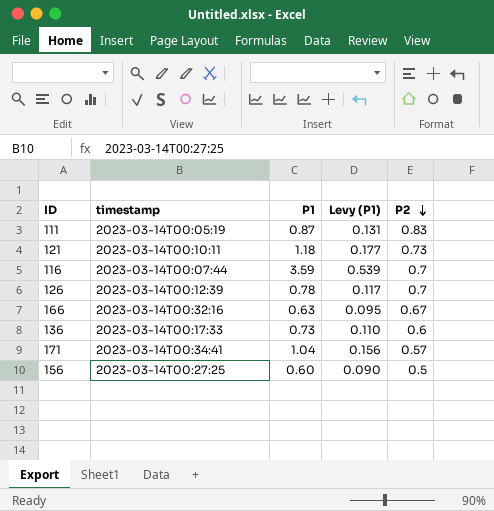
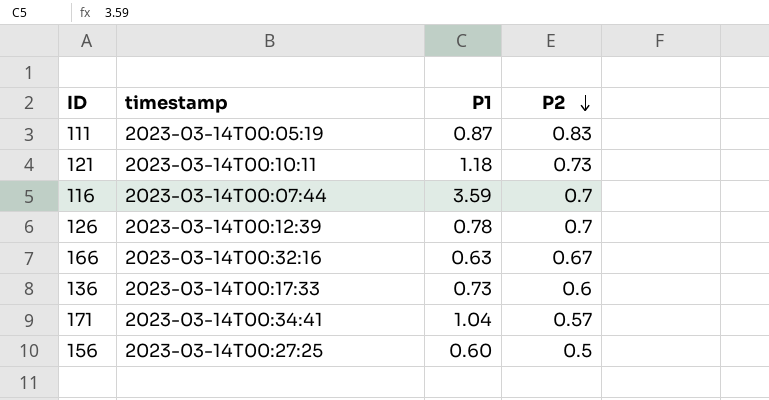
column Levy (P1) | formula: [P1] * 0.15 -> none

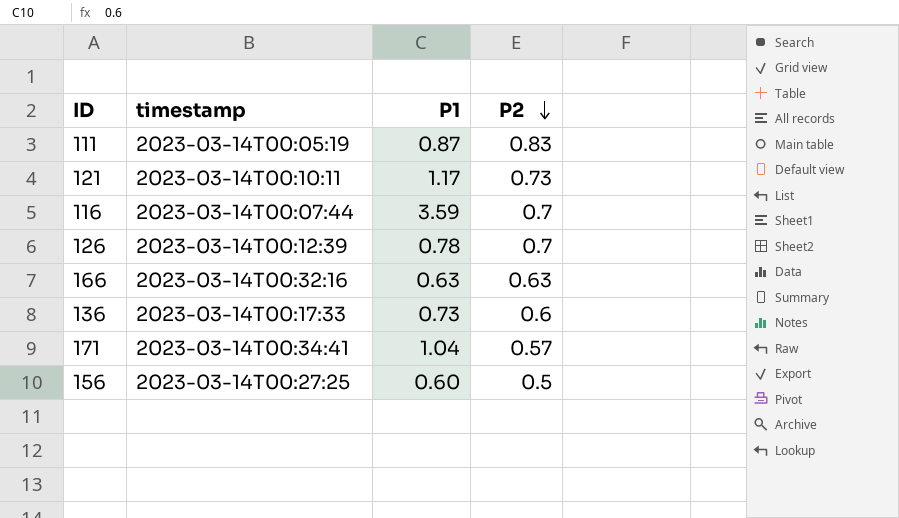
121 | P1: 1.18 -> 1.17
166 | P2: 0.67 -> 0.63

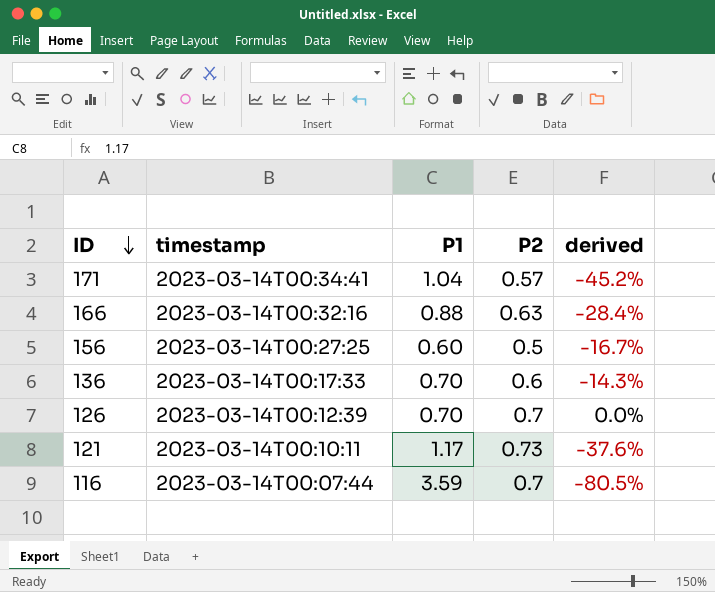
row order: P2 descending -> ID descending
column derived | formula: none -> ([P2] - [P1]) / [P1]
row 111: 2023-03-14T00:05:19 | 0.87 | 0.83 -> none
166 | P1: 0.63 -> 0.88
136 | P1: 0.73 -> 0.70
126 | P1: 0.78 -> 0.70

